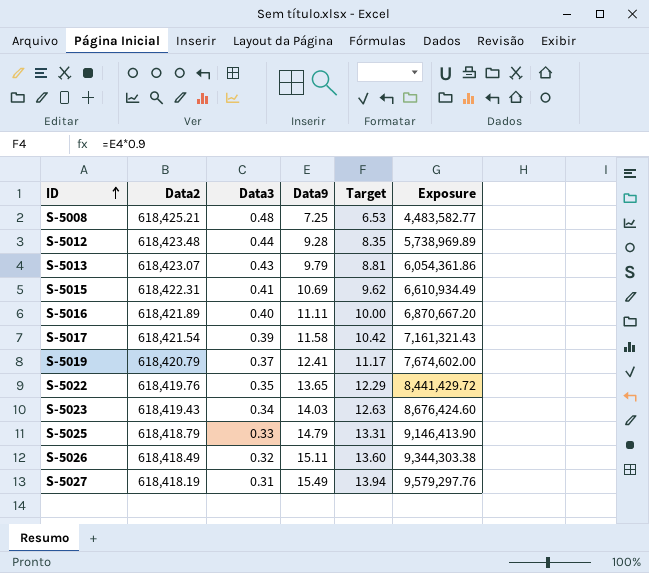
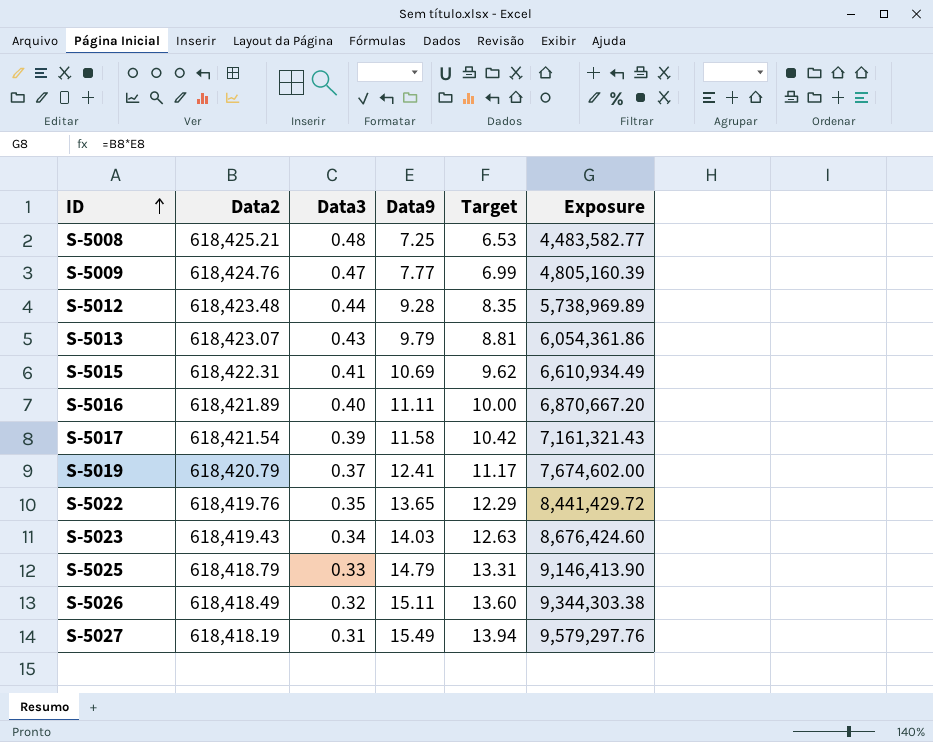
row S-5009: none -> 618,424.76 | 0.47 | 7.77 | 6.99 | 4,805,160.39

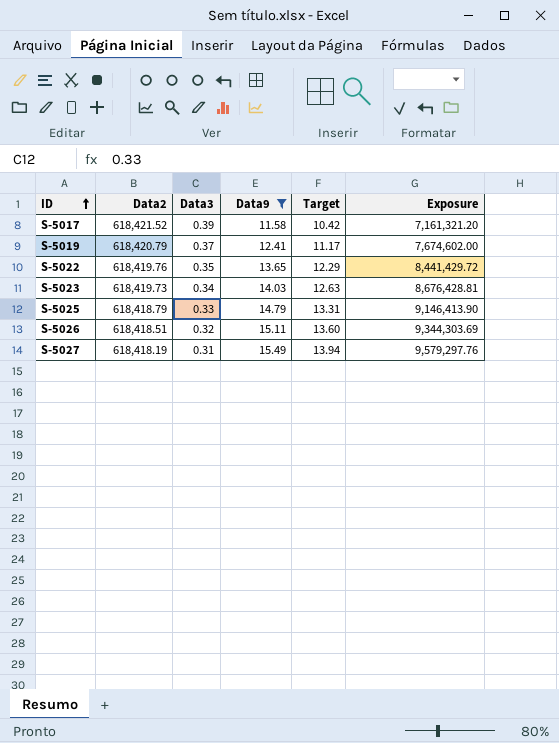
filter: none -> Data9 >= 11.58
S-5017 | Data2: 618,421.54 -> 618,421.52
S-5017 | Exposure: 7,161,321.43 -> 7,161,321.20
S-5023 | Data2: 618,419.43 -> 618,419.73
S-5023 | Exposure: 8,676,424.60 -> 8,676,428.81
S-5026 | Data2: 618,418.49 -> 618,418.51
S-5026 | Exposure: 9,344,303.38 -> 9,344,303.69

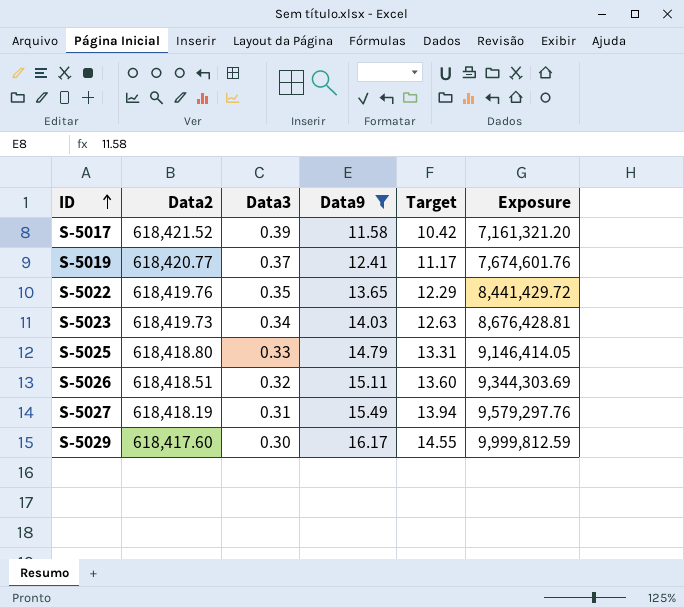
S-5019 | Data2: 618,420.79 -> 618,420.77
S-5019 | Exposure: 7,674,602.00 -> 7,674,601.76
S-5025 | Data2: 618,418.79 -> 618,418.80
S-5025 | Exposure: 9,146,413.90 -> 9,146,414.05
row S-5029: none -> 618,417.60 | 0.30 | 16.17 | 14.55 | 9,999,812.59

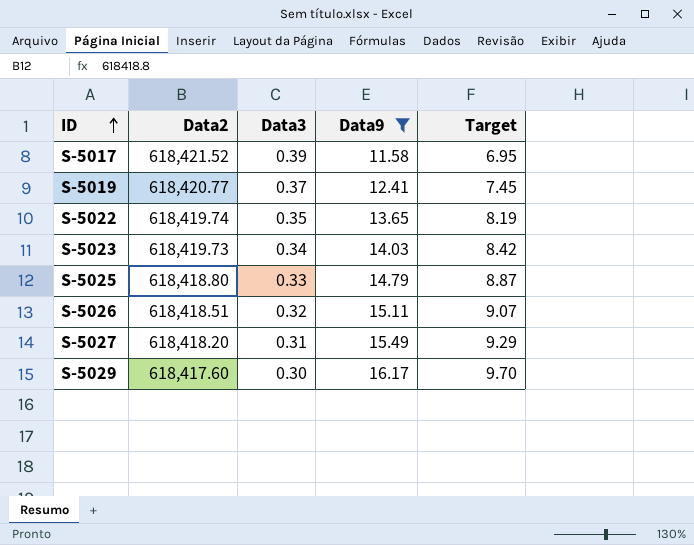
column Exposure | formula: [Data2] * [Data9] -> none
column Target | formula: [Data9] * 0.9 -> [Data9] * 0.6
S-5022 | Data2: 618,419.76 -> 618,419.74
S-5027 | Data2: 618,418.19 -> 618,418.20

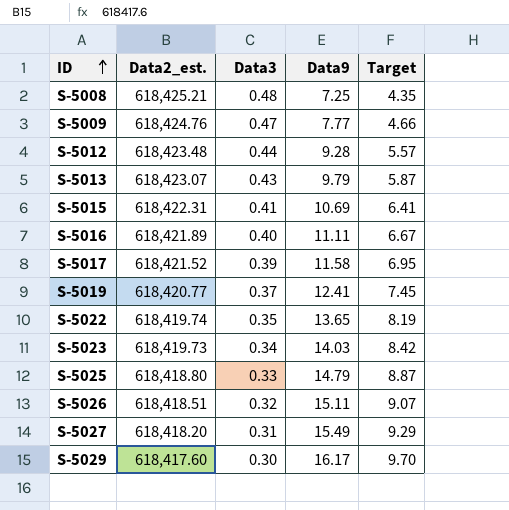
filter: Data9 >= 11.58 -> none
column name: Data2 -> Data2_est.

